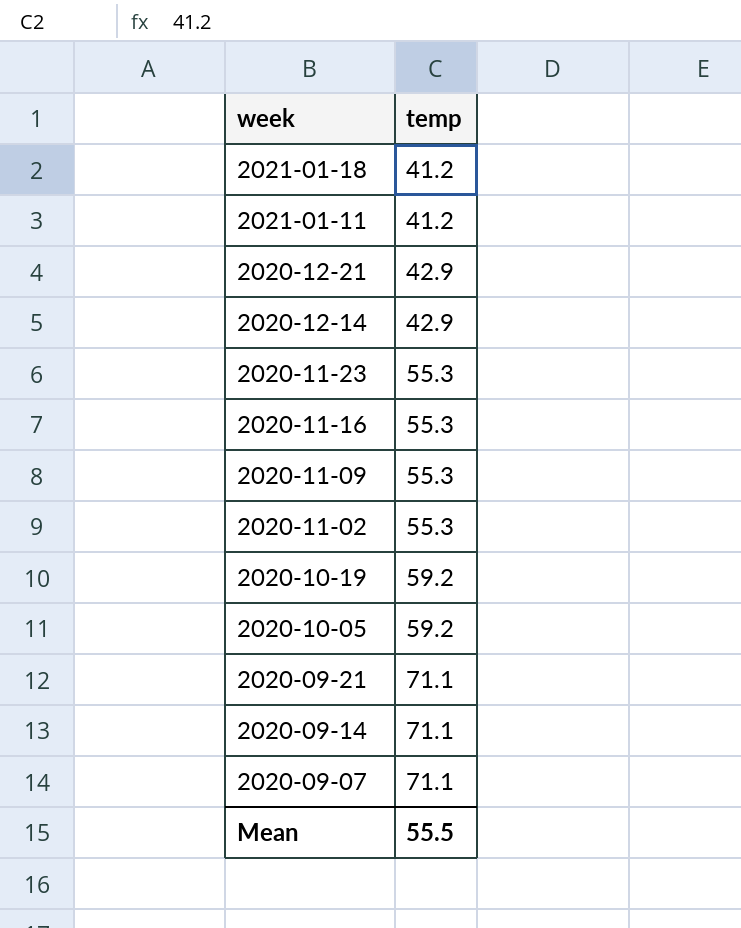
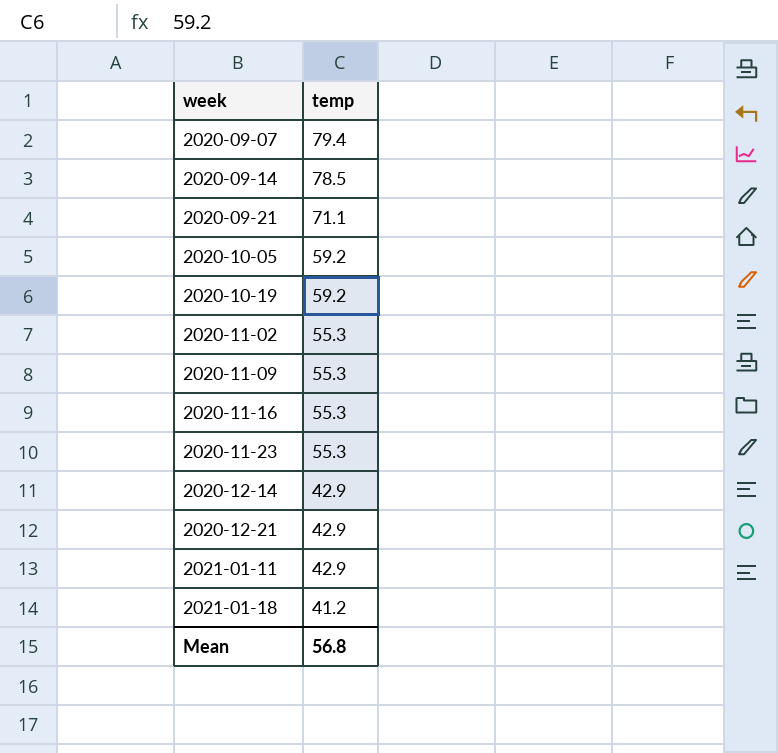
row order: week descending -> week ascending
2020-09-07 | temp: 71.1 -> 79.4
2020-09-14 | temp: 71.1 -> 78.5
2021-01-11 | temp: 41.2 -> 42.9
Mean | temp: 55.5 -> 56.8

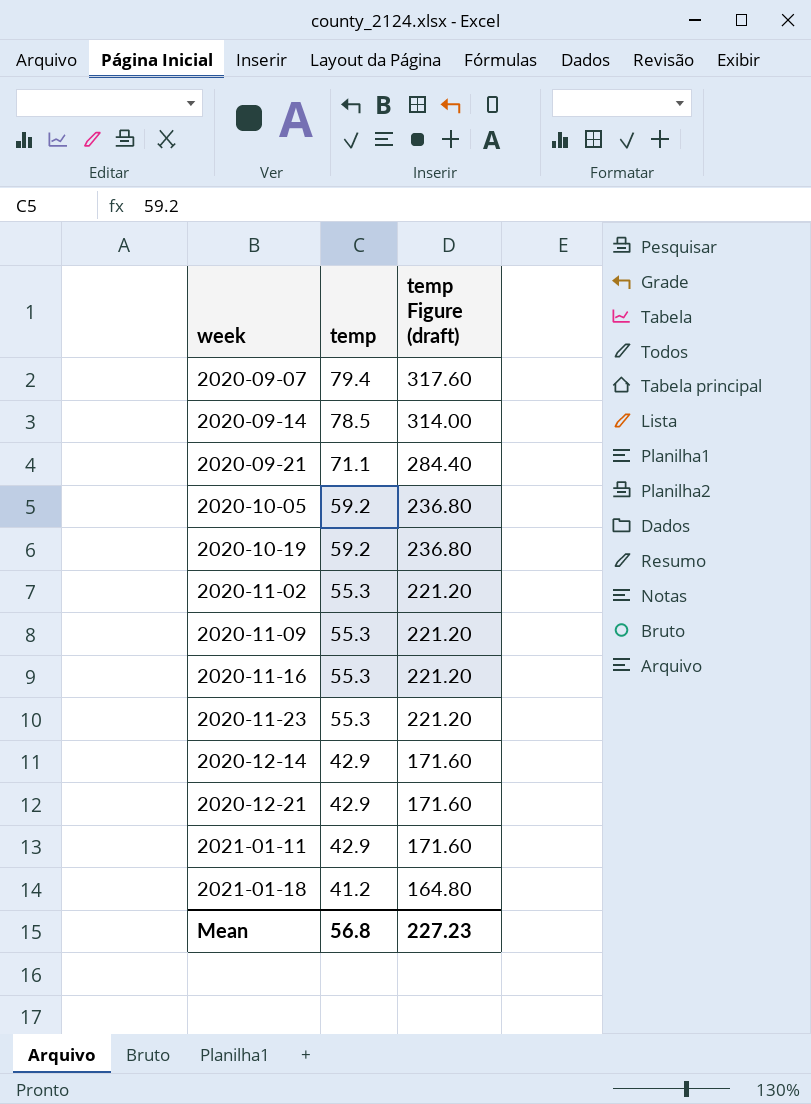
column temp Figure (draft) | formula: none -> [temp] * 4

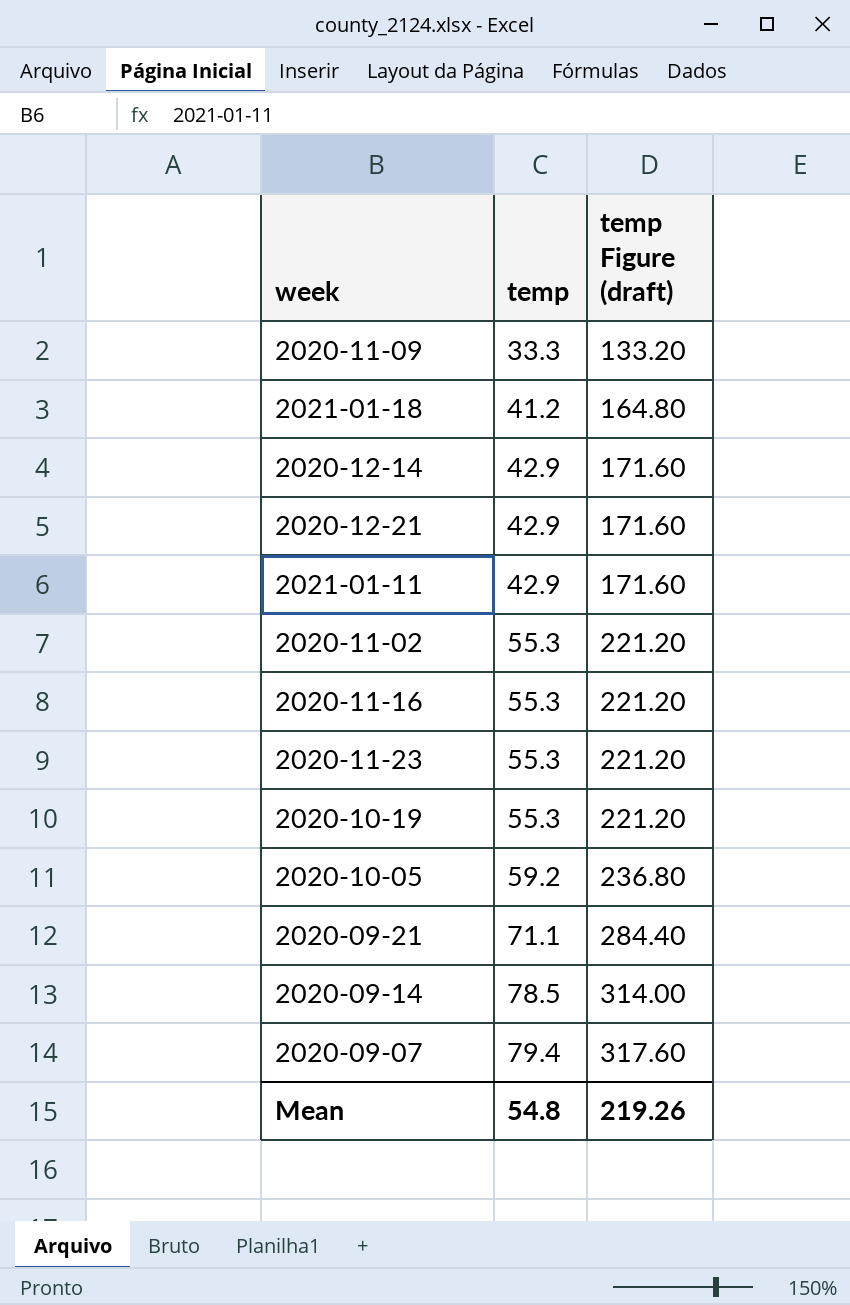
row order: week ascending -> temp ascending
2020-11-09 | temp: 55.3 -> 33.3
2020-11-09 | temp Figure (draft): 221.20 -> 133.20
2020-10-19 | temp: 59.2 -> 55.3
2020-10-19 | temp Figure (draft): 236.80 -> 221.20
Mean | temp: 56.8 -> 54.8
Mean | temp Figure (draft): 227.23 -> 219.26

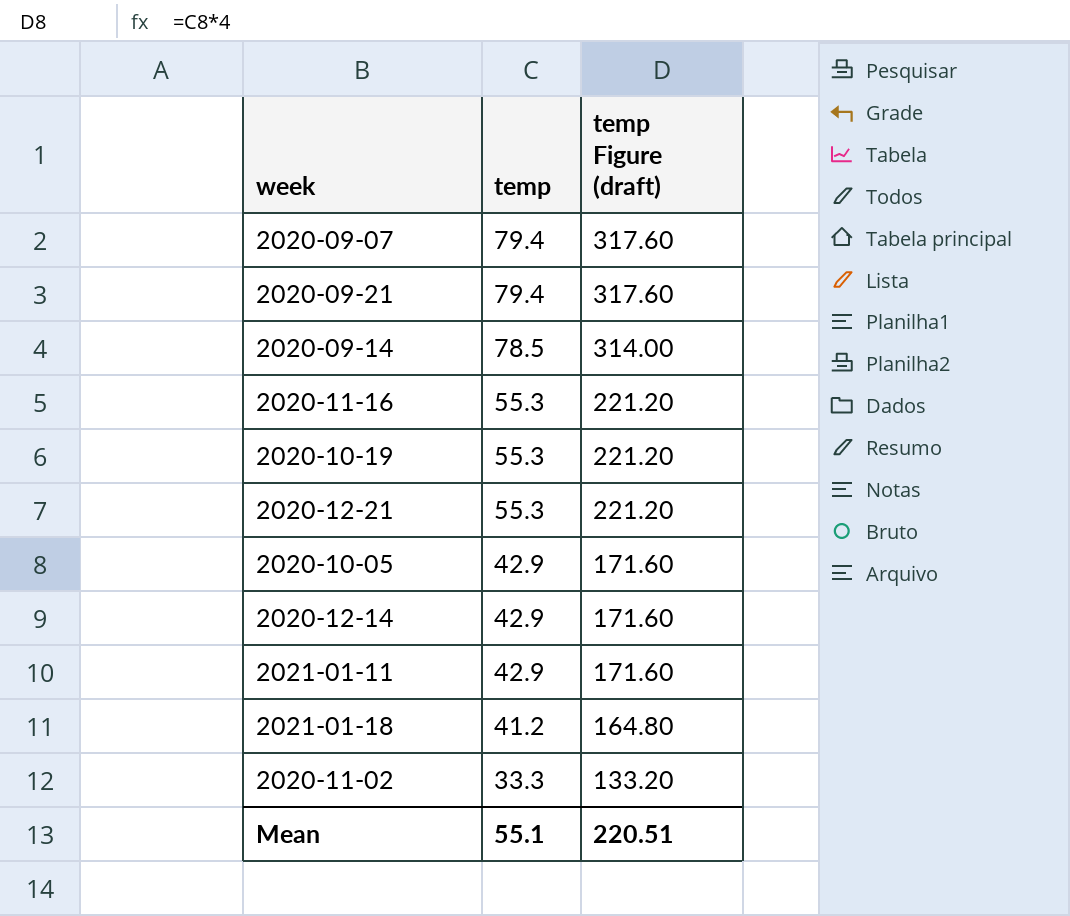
row order: temp ascending -> temp descending
row 2020-11-09: 33.3 | 133.20 -> none
row 2020-11-23: 55.3 | 221.20 -> none
2020-09-21 | temp: 71.1 -> 79.4
2020-09-21 | temp Figure (draft): 284.40 -> 317.60
2020-12-21 | temp: 42.9 -> 55.3
2020-12-21 | temp Figure (draft): 171.60 -> 221.20
2020-10-05 | temp: 59.2 -> 42.9
2020-10-05 | temp Figure (draft): 236.80 -> 171.60
2020-11-02 | temp: 55.3 -> 33.3
2020-11-02 | temp Figure (draft): 221.20 -> 133.20
Mean | temp: 54.8 -> 55.1
Mean | temp Figure (draft): 219.26 -> 220.51

